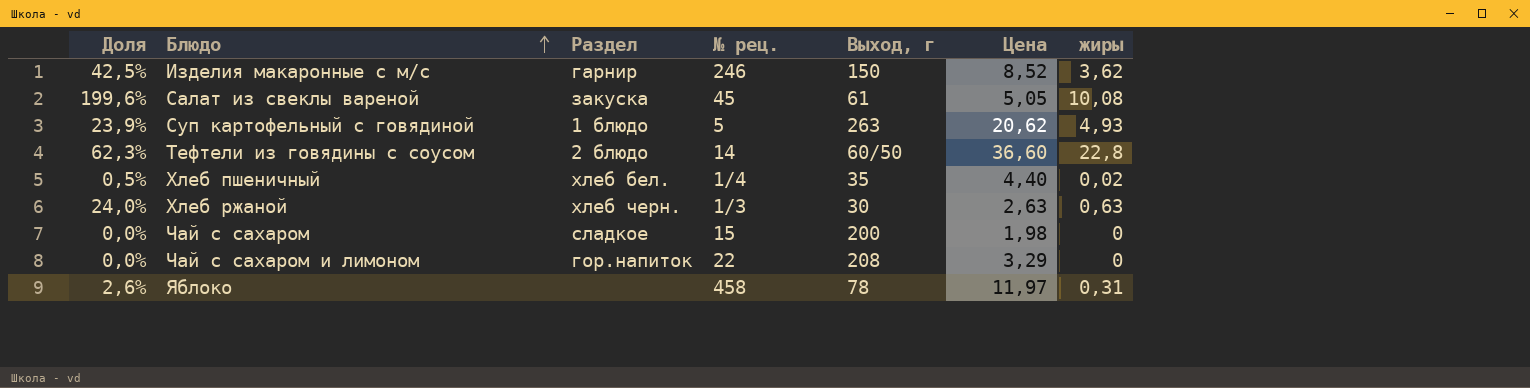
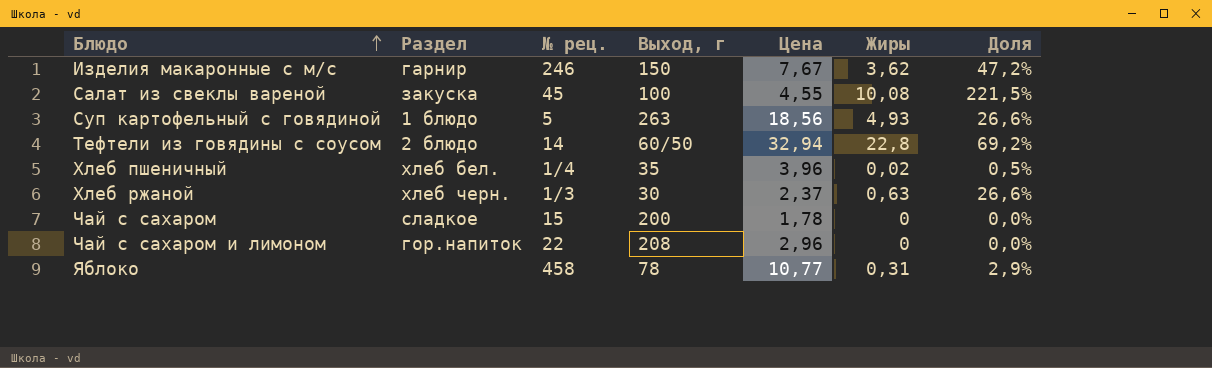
column name: жиры -> Жиры
column Доля | position: 1 -> 7
Изделия макаронные с м/с | Цена: 8,52 -> 7,67
Изделия макаронные с м/с | Доля: 42,5% -> 47,2%
Салат из свеклы вареной | Выход, г: 61 -> 100
Салат из свеклы вареной | Цена: 5,05 -> 4,55
Салат из свеклы вареной | Доля: 199,6% -> 221,5%
Суп картофельный с говядиной | Цена: 20,62 -> 18,56
Суп картофельный с говядиной | Доля: 23,9% -> 26,6%
Тефтели из говядины с соусом | Цена: 36,60 -> 32,94
Тефтели из говядины с соусом | Доля: 62,3% -> 69,2%
Хлеб пшеничный | Цена: 4,40 -> 3,96
Хлеб ржаной | Цена: 2,63 -> 2,37
Хлеб ржаной | Доля: 24,0% -> 26,6%
Чай с сахаром | Цена: 1,98 -> 1,78
Чай с сахаром и лимоном | Цена: 3,29 -> 2,96
Яблоко | Цена: 11,97 -> 10,77
Яблоко | Доля: 2,6% -> 2,9%

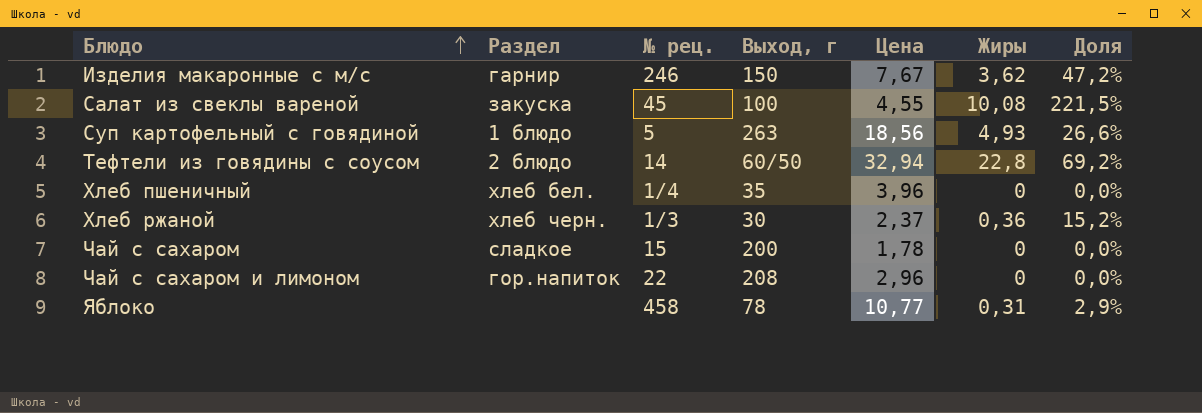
Хлеб пшеничный | Жиры: 0,02 -> 0
Хлеб пшеничный | Доля: 0,5% -> 0,0%
Хлеб ржаной | Жиры: 0,63 -> 0,36
Хлеб ржаной | Доля: 26,6% -> 15,2%

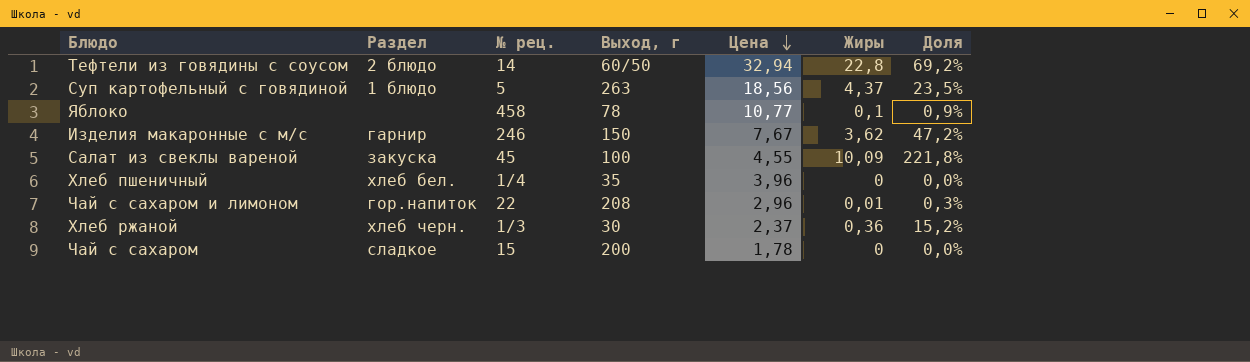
row order: Блюдо ascending -> Цена descending
Суп картофельный с говядиной | Жиры: 4,93 -> 4,37
Суп картофельный с говядиной | Доля: 26,6% -> 23,5%
Яблоко | Жиры: 0,31 -> 0,1
Яблоко | Доля: 2,9% -> 0,9%
Салат из свеклы вареной | Жиры: 10,08 -> 10,09
Салат из свеклы вареной | Доля: 221,5% -> 221,8%
Чай с сахаром и лимоном | Жиры: 0 -> 0,01
Чай с сахаром и лимоном | Доля: 0,0% -> 0,3%

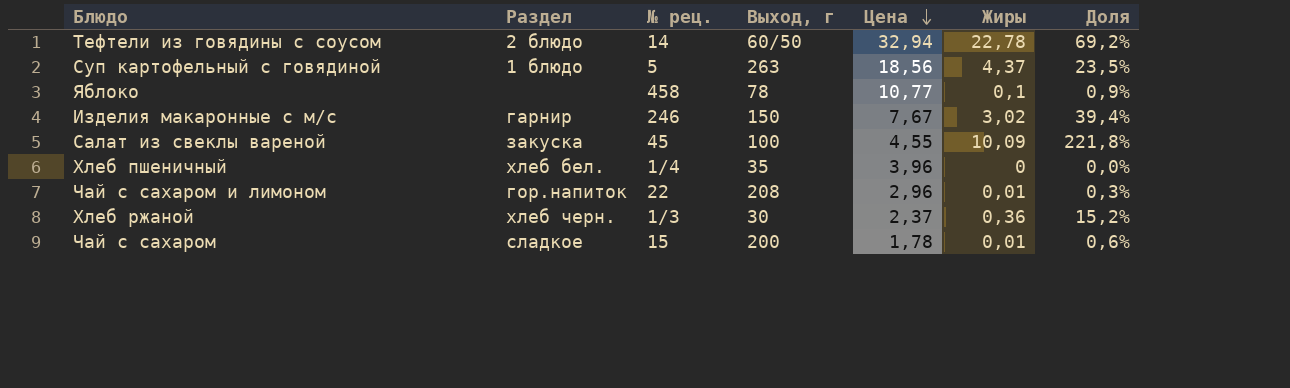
Тефтели из говядины с соусом | Жиры: 22,8 -> 22,78
Изделия макаронные с м/с | Жиры: 3,62 -> 3,02
Изделия макаронные с м/с | Доля: 47,2% -> 39,4%
Чай с сахаром | Жиры: 0 -> 0,01
Чай с сахаром | Доля: 0,0% -> 0,6%

